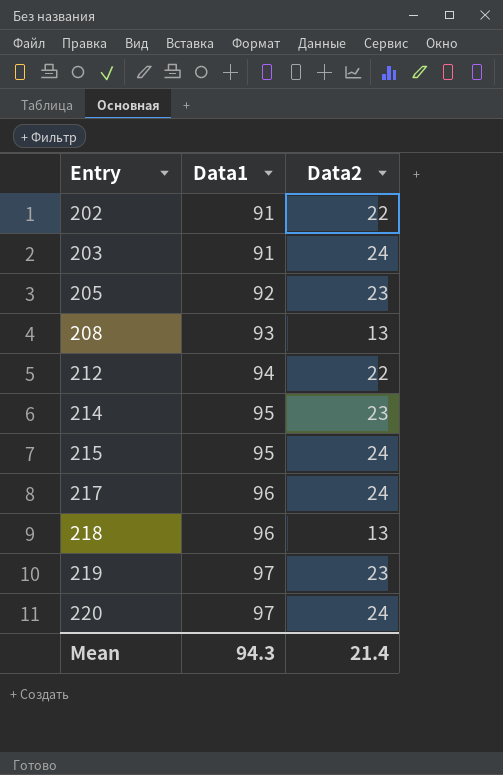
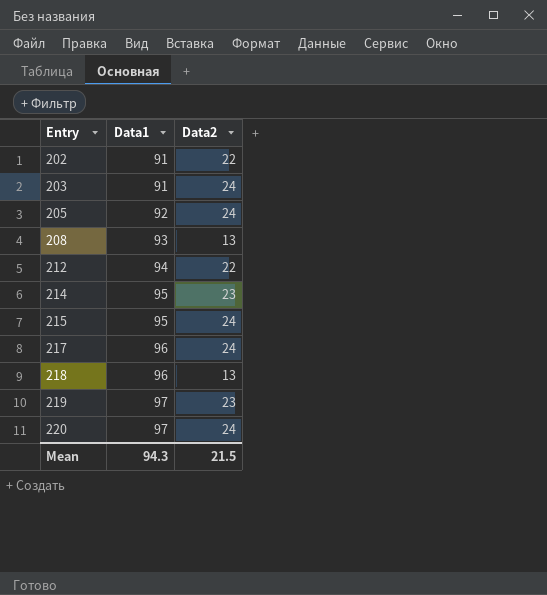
205 | Data2: 23 -> 24
Mean | Data2: 21.4 -> 21.5

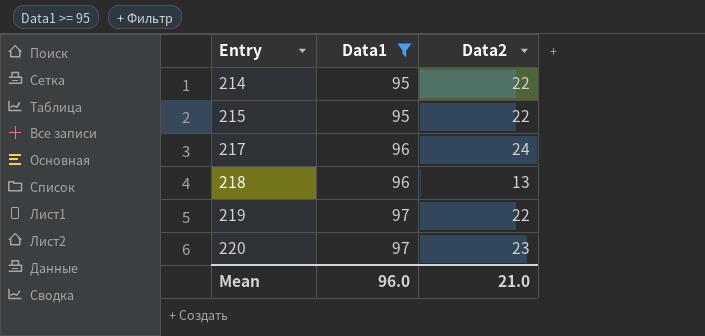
filter: none -> Data1 >= 95
214 | Data2: 23 -> 22
215 | Data2: 24 -> 22
219 | Data2: 23 -> 22
220 | Data2: 24 -> 23
Mean | Data1: 94.3 -> 96.0
Mean | Data2: 21.5 -> 21.0

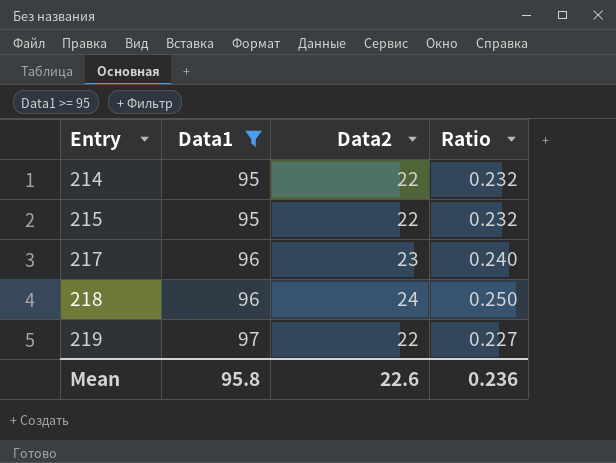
column Ratio | formula: none -> [Data2] / [Data1]
row 220: 97 | 23 -> none
217 | Data2: 24 -> 23
218 | Data2: 13 -> 24
Mean | Data1: 96.0 -> 95.8
Mean | Data2: 21.0 -> 22.6

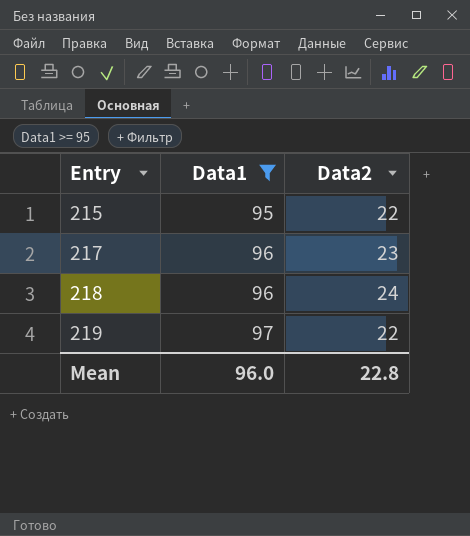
column Ratio | formula: [Data2] / [Data1] -> none
row 214: 95 | 22 | 0.232 -> none
Mean | Data1: 95.8 -> 96.0
Mean | Data2: 22.6 -> 22.8

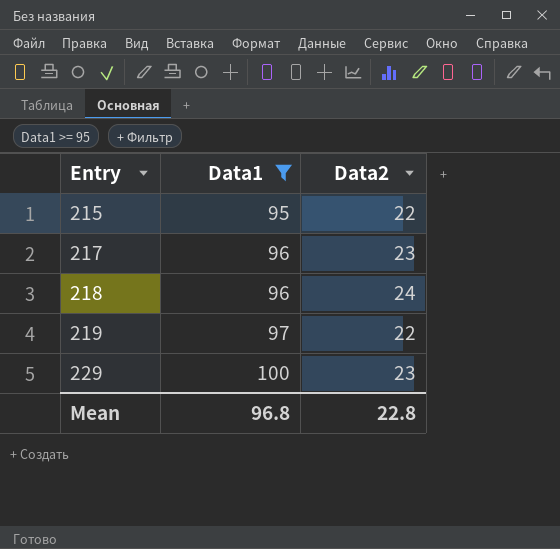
row 229: none -> 100 | 23
Mean | Data1: 96.0 -> 96.8

